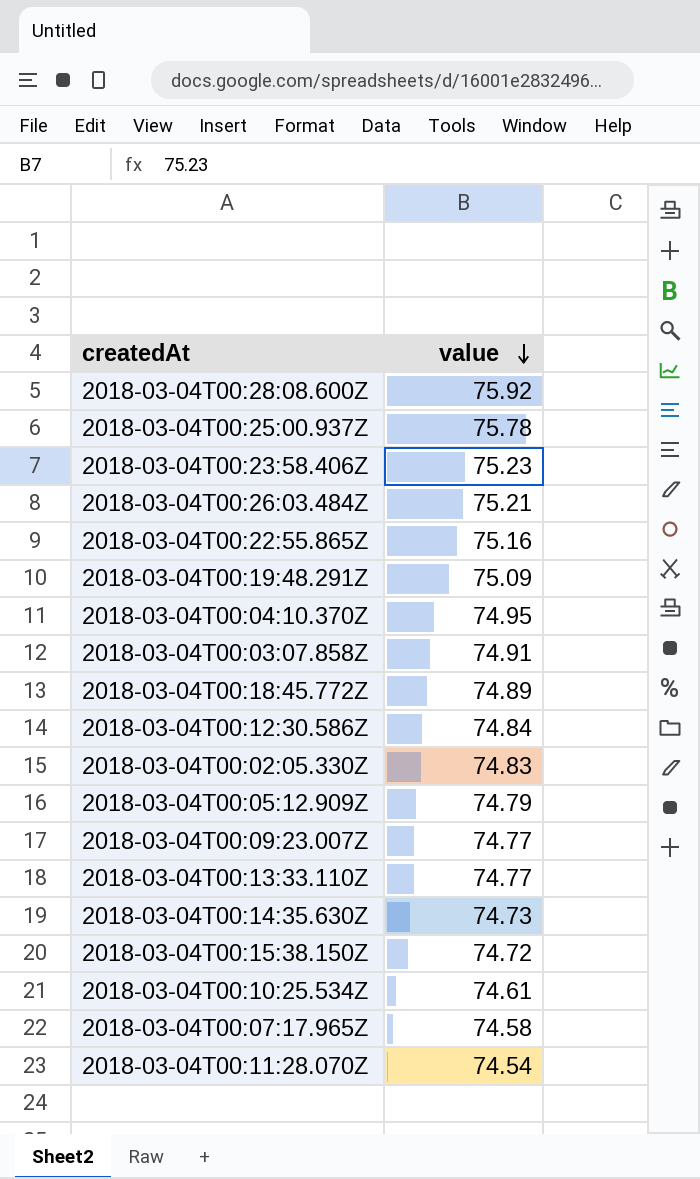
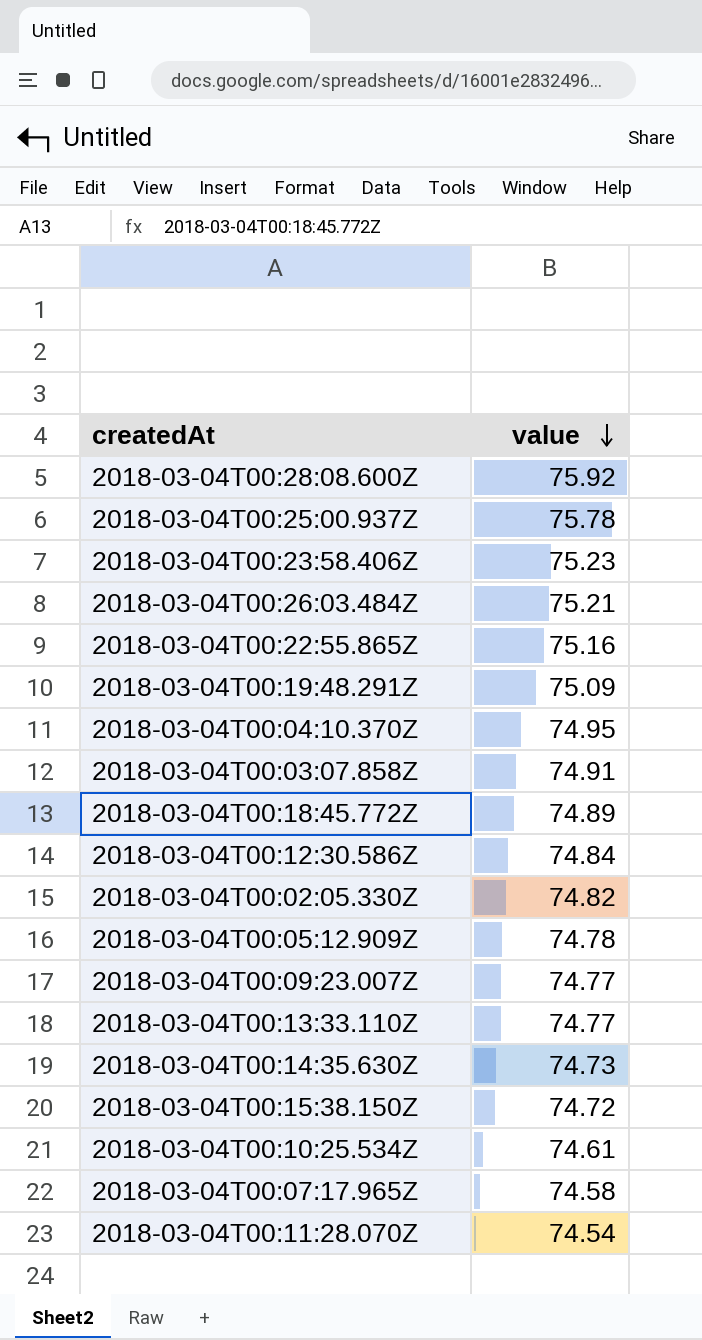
2018-03-04T00:02:05.330Z | value: 74.83 -> 74.82
2018-03-04T00:05:12.909Z | value: 74.79 -> 74.78

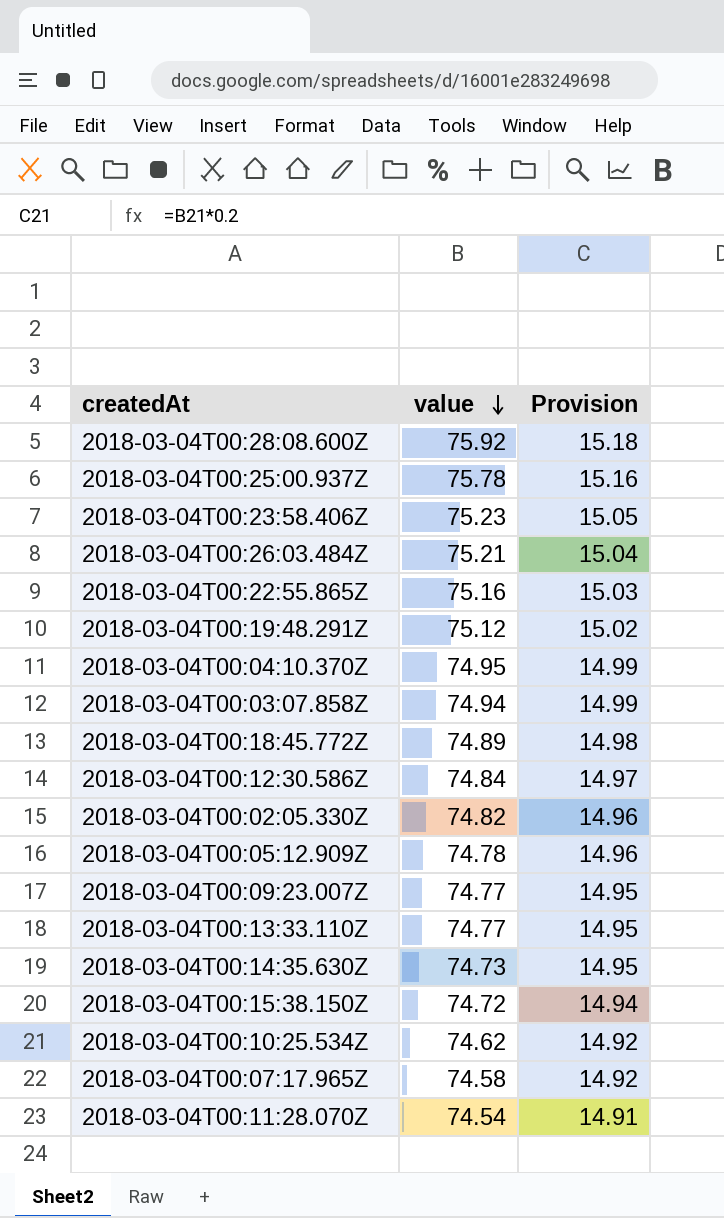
column Provision | formula: none -> [value] * 0.2
2018-03-04T00:19:48.291Z | value: 75.09 -> 75.12
2018-03-04T00:03:07.858Z | value: 74.91 -> 74.94
2018-03-04T00:10:25.534Z | value: 74.61 -> 74.62

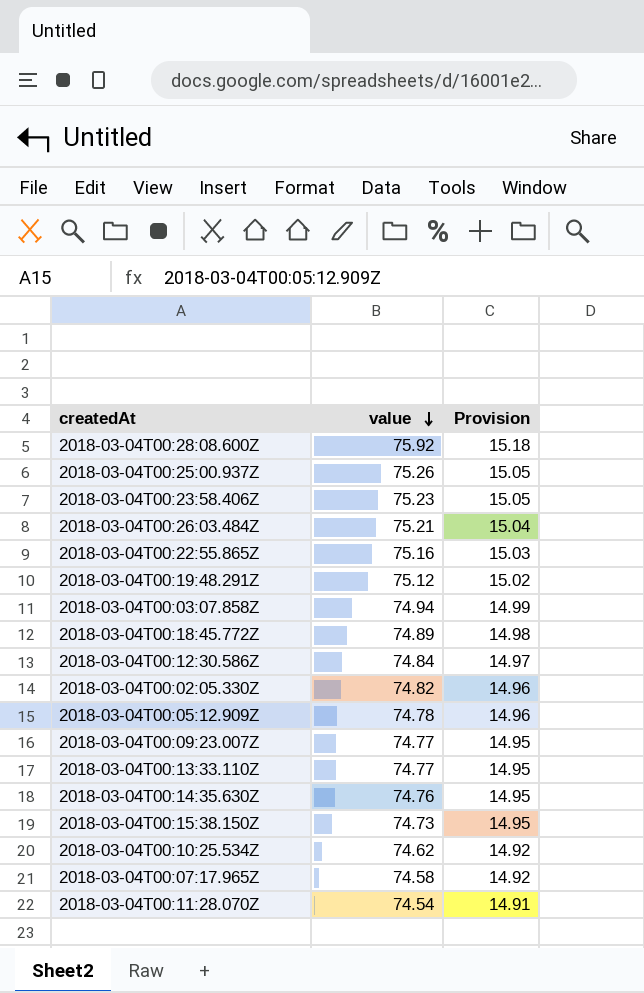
row 2018-03-04T00:04:10.370Z: 74.95 | 14.99 -> none
2018-03-04T00:25:00.937Z | value: 75.78 -> 75.26
2018-03-04T00:25:00.937Z | Provision: 15.16 -> 15.05
2018-03-04T00:14:35.630Z | value: 74.73 -> 74.76
2018-03-04T00:15:38.150Z | value: 74.72 -> 74.73
2018-03-04T00:15:38.150Z | Provision: 14.94 -> 14.95

